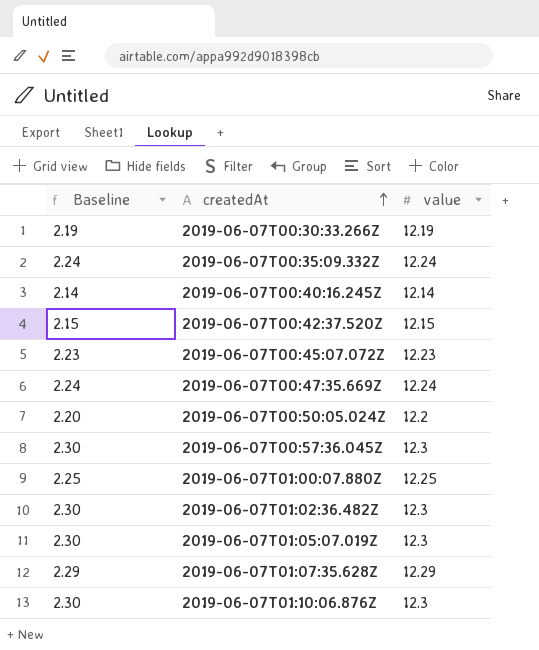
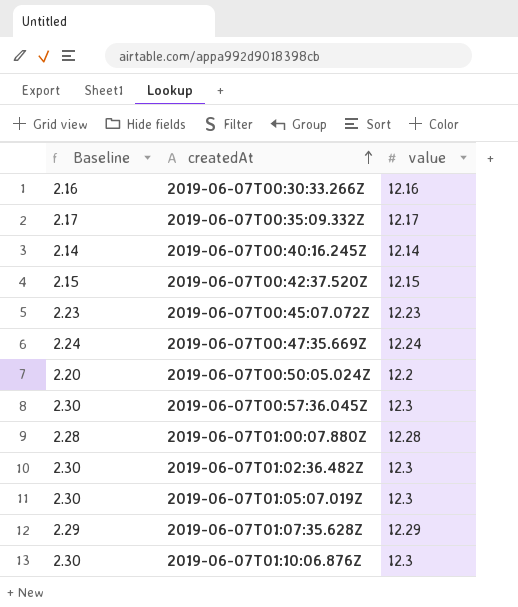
2019-06-07T00:30:33.266Z | Baseline: 2.19 -> 2.16
2019-06-07T00:30:33.266Z | value: 12.19 -> 12.16
2019-06-07T00:35:09.332Z | Baseline: 2.24 -> 2.17
2019-06-07T00:35:09.332Z | value: 12.24 -> 12.17
2019-06-07T01:00:07.880Z | Baseline: 2.25 -> 2.28
2019-06-07T01:00:07.880Z | value: 12.25 -> 12.28

